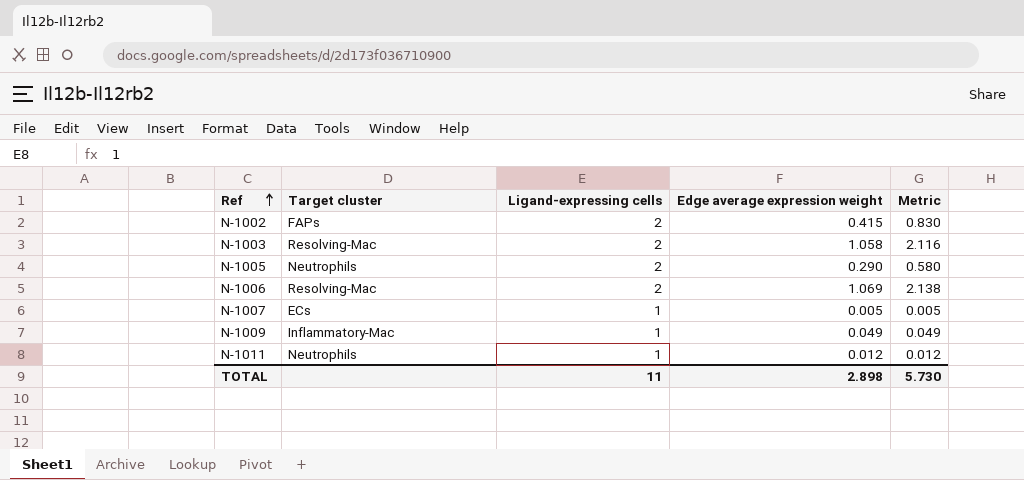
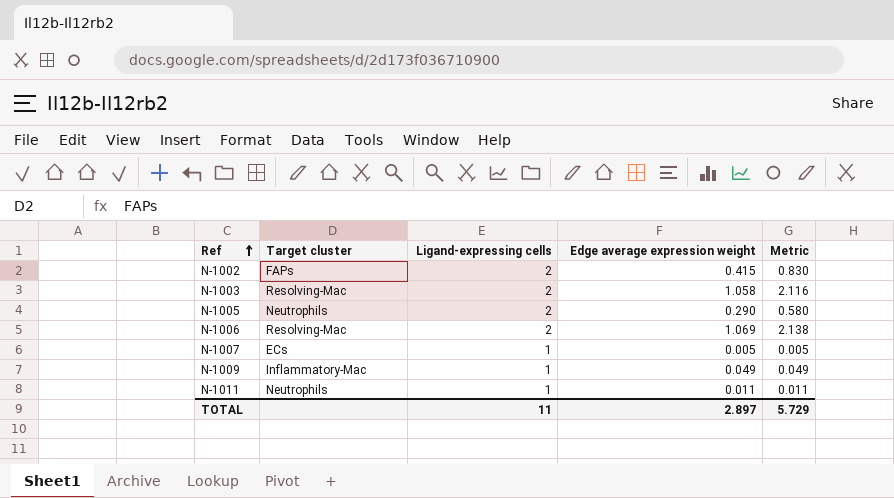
N-1011 | Edge average expression weight: 0.012 -> 0.011
N-1011 | Metric: 0.012 -> 0.011
TOTAL | Edge average expression weight: 2.898 -> 2.897
TOTAL | Metric: 5.730 -> 5.729

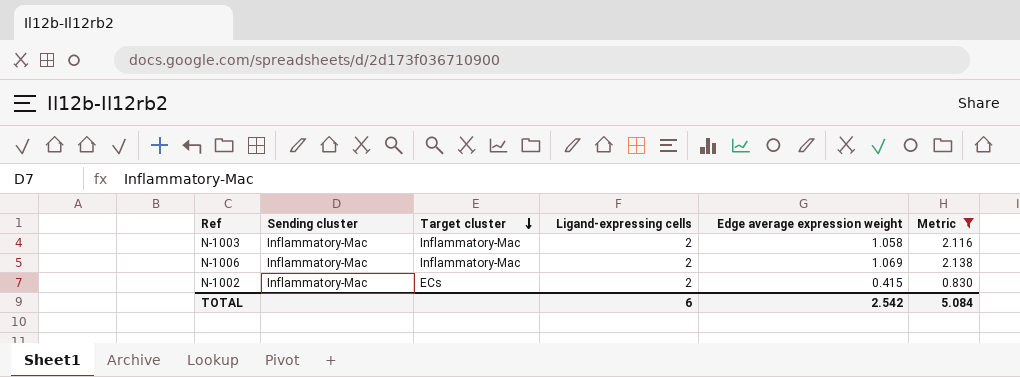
filter: none -> Metric >= 0.830
row order: Ref ascending -> Target cluster descending
column Sending cluster | position: none -> 2
N-1003 | Target cluster: Resolving-Mac -> Inflammatory-Mac
N-1006 | Target cluster: Resolving-Mac -> Inflammatory-Mac
N-1002 | Target cluster: FAPs -> ECs
TOTAL | Ligand-expressing cells: 11 -> 6
TOTAL | Edge average expression weight: 2.897 -> 2.542
TOTAL | Metric: 5.729 -> 5.084

